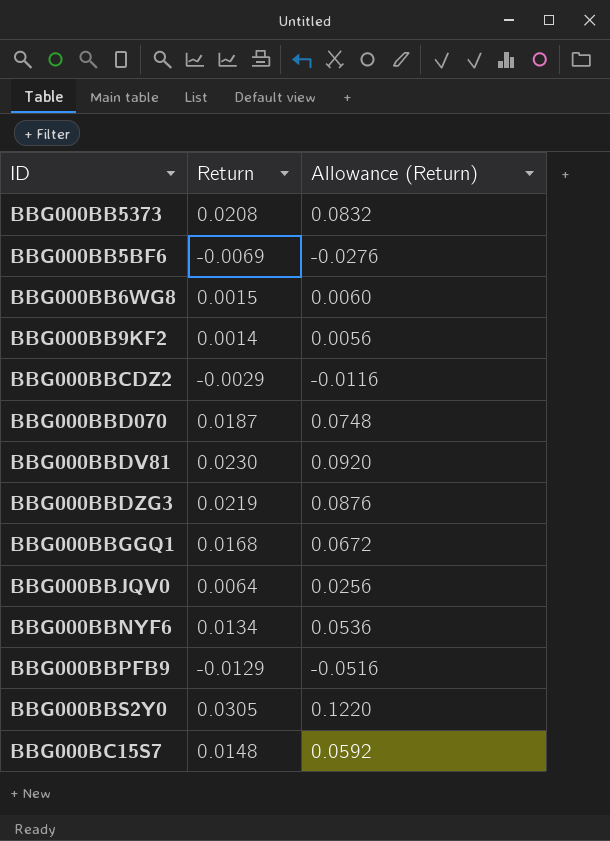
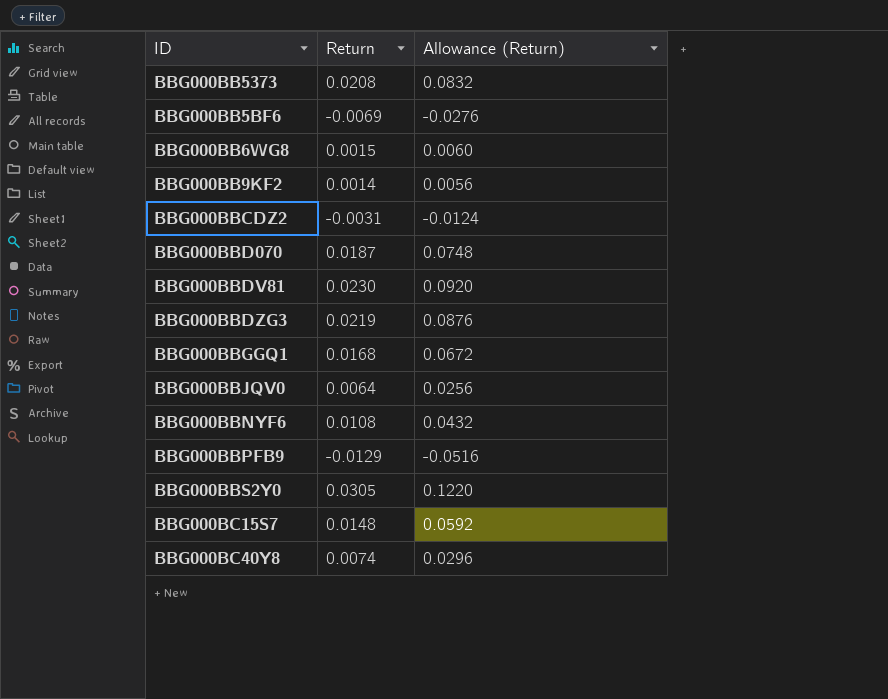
BBG000BBCDZ2 | Return: -0.0029 -> -0.0031
BBG000BBCDZ2 | Allowance (Return): -0.0116 -> -0.0124
BBG000BBNYF6 | Return: 0.0134 -> 0.0108
BBG000BBNYF6 | Allowance (Return): 0.0536 -> 0.0432
row BBG000BC40Y8: none -> 0.0074 | 0.0296

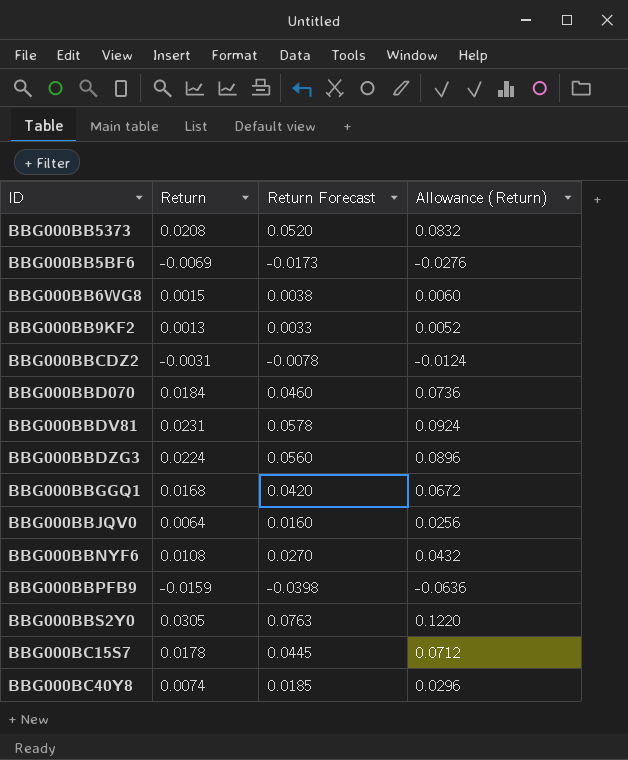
column Return Forecast | formula: none -> [Return] * 2.5
BBG000BB9KF2 | Return: 0.0014 -> 0.0013
BBG000BB9KF2 | Allowance (Return): 0.0056 -> 0.0052
BBG000BBD070 | Return: 0.0187 -> 0.0184
BBG000BBD070 | Allowance (Return): 0.0748 -> 0.0736
BBG000BBDV81 | Return: 0.0230 -> 0.0231
BBG000BBDV81 | Allowance (Return): 0.0920 -> 0.0924
BBG000BBDZG3 | Return: 0.0219 -> 0.0224
BBG000BBDZG3 | Allowance (Return): 0.0876 -> 0.0896
BBG000BBPFB9 | Return: -0.0129 -> -0.0159
BBG000BBPFB9 | Allowance (Return): -0.0516 -> -0.0636
BBG000BC15S7 | Return: 0.0148 -> 0.0178
BBG000BC15S7 | Allowance (Return): 0.0592 -> 0.0712

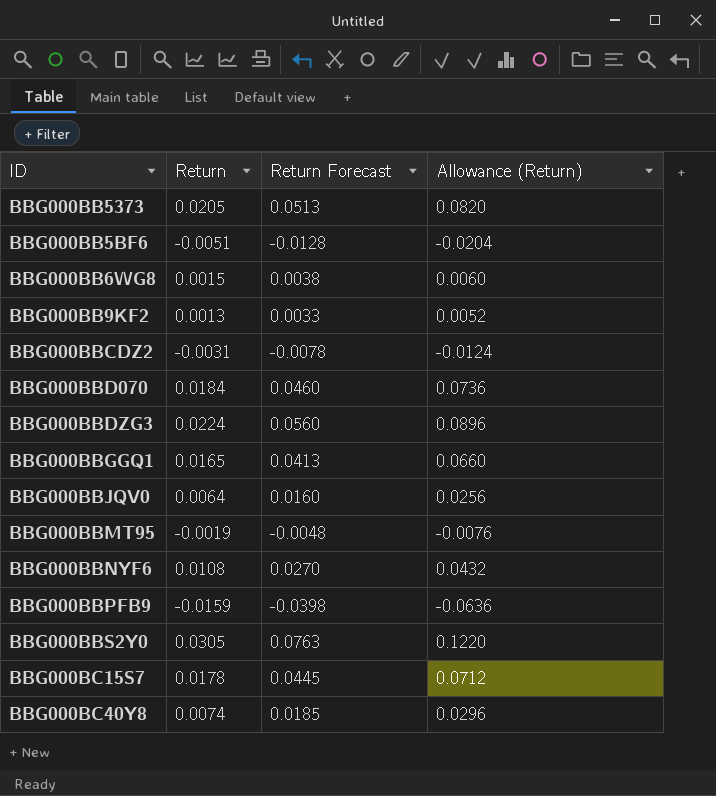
row BBG000BBDV81: 0.0231 | 0.0578 | 0.0924 -> none
BBG000BB5373 | Return: 0.0208 -> 0.0205
BBG000BB5373 | Return Forecast: 0.0520 -> 0.0513
BBG000BB5373 | Allowance (Return): 0.0832 -> 0.0820
BBG000BB5BF6 | Return: -0.0069 -> -0.0051
BBG000BB5BF6 | Return Forecast: -0.0173 -> -0.0128
BBG000BB5BF6 | Allowance (Return): -0.0276 -> -0.0204
BBG000BBGGQ1 | Return: 0.0168 -> 0.0165
BBG000BBGGQ1 | Return Forecast: 0.0420 -> 0.0413
BBG000BBGGQ1 | Allowance (Return): 0.0672 -> 0.0660
row BBG000BBMT95: none -> -0.0019 | -0.0048 | -0.0076

